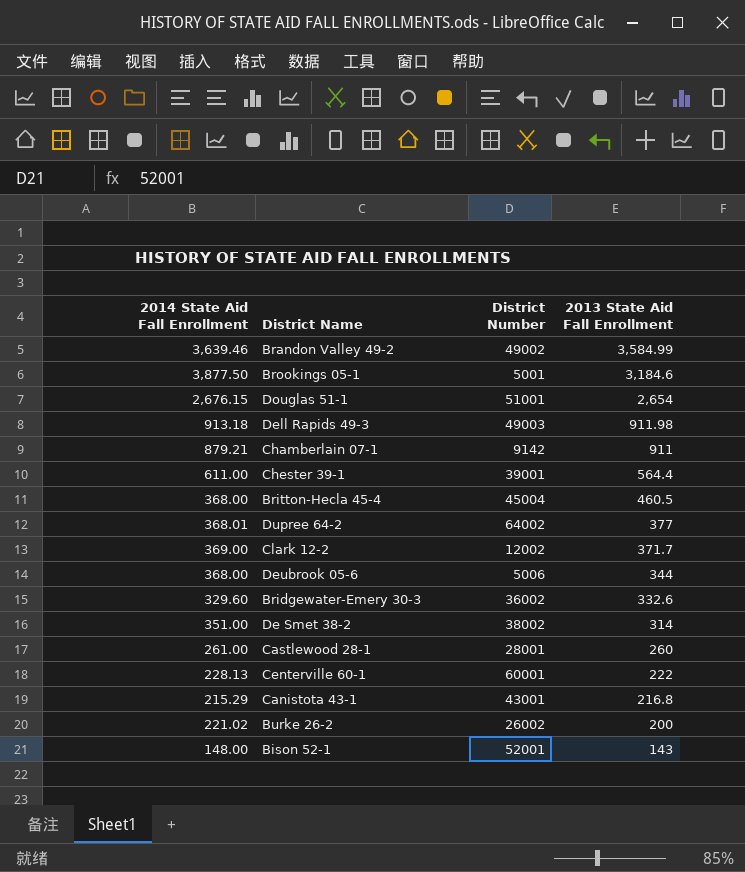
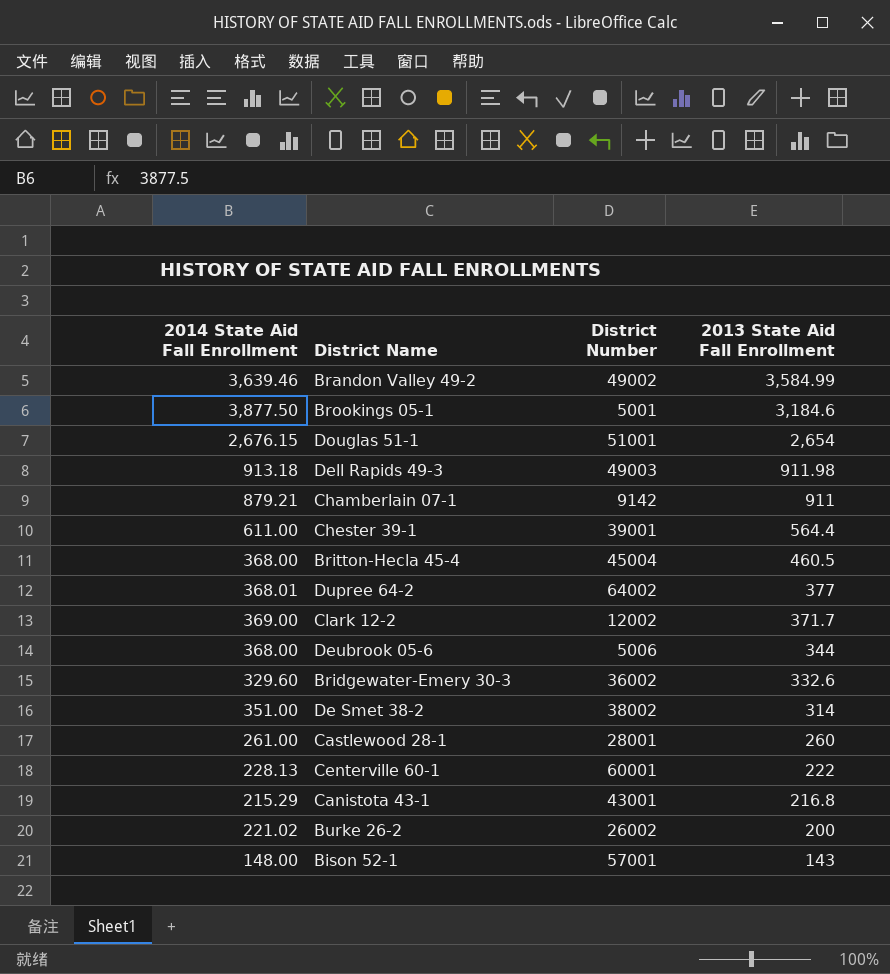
Bison 52-1 | District Number: 52001 -> 57001

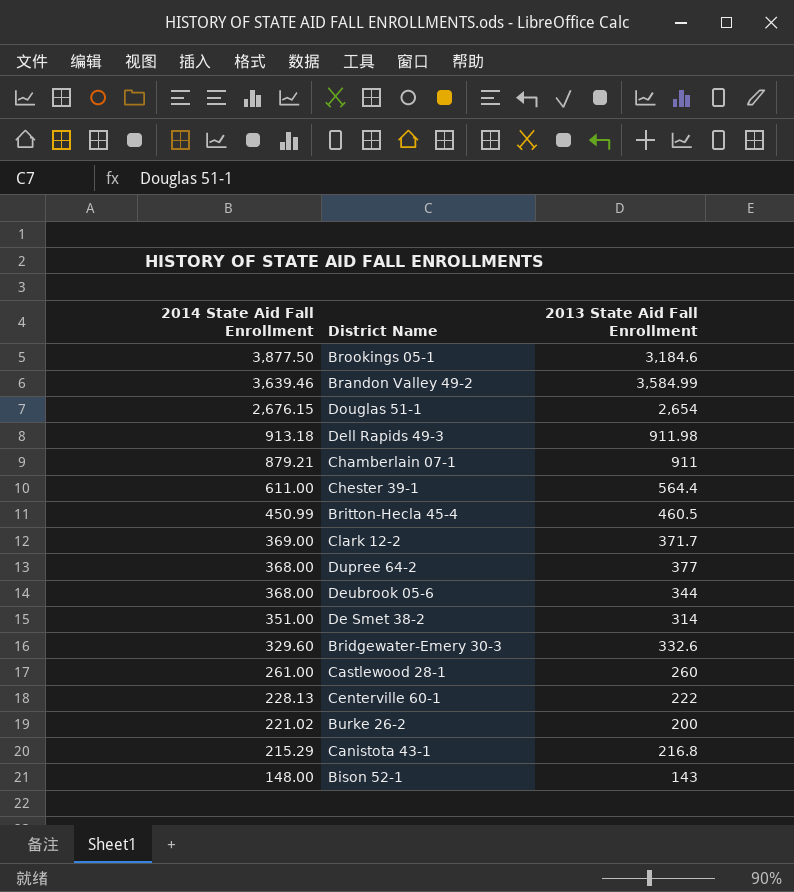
row order: 2013 State Aid Fall Enrollment descending -> 2014 State Aid Fall Enrollment descending
column District Number | position: 3 -> none
Britton-Hecla 45-4 | 2014 State Aid Fall Enrollment: 368.00 -> 450.99
Dupree 64-2 | 2014 State Aid Fall Enrollment: 368.01 -> 368.00

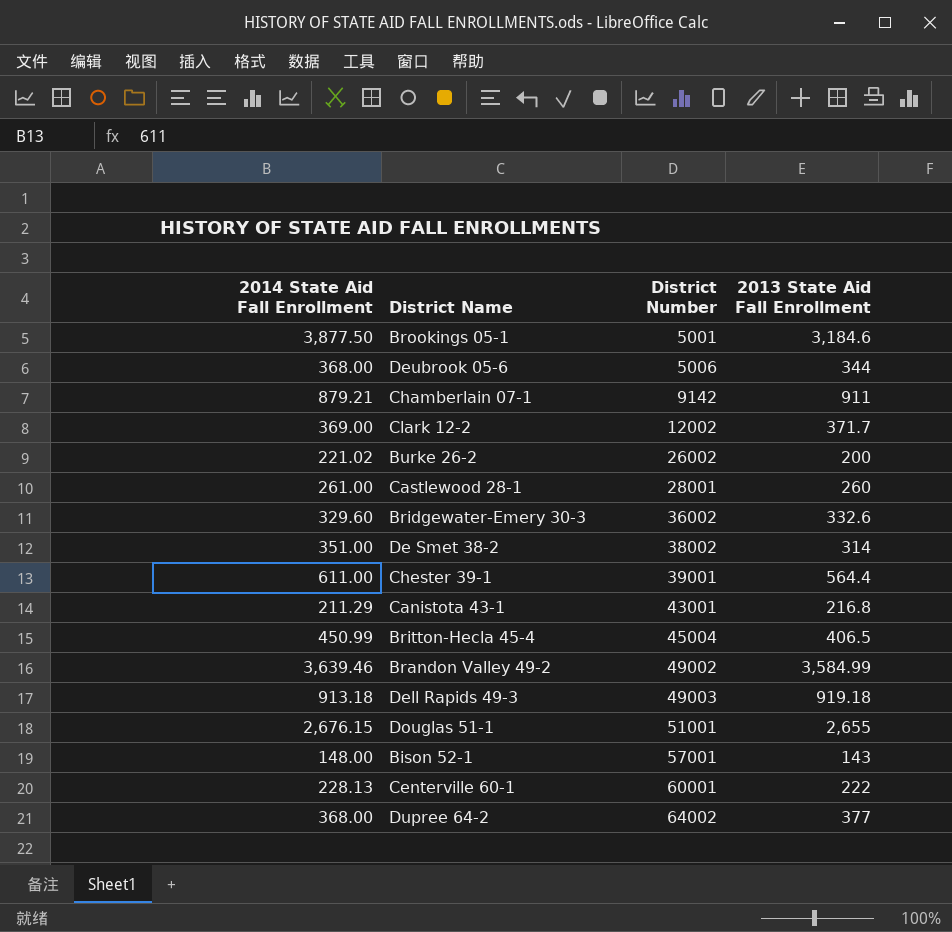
row order: 2014 State Aid Fall Enrollment descending -> District Number ascending
column District Number | position: none -> 3
Canistota 43-1 | 2014 State Aid Fall Enrollment: 215.29 -> 211.29
Britton-Hecla 45-4 | 2013 State Aid Fall Enrollment: 460.5 -> 406.5
Dell Rapids 49-3 | 2013 State Aid Fall Enrollment: 911.98 -> 919.18
Douglas 51-1 | 2013 State Aid Fall Enrollment: 2,654 -> 2,655

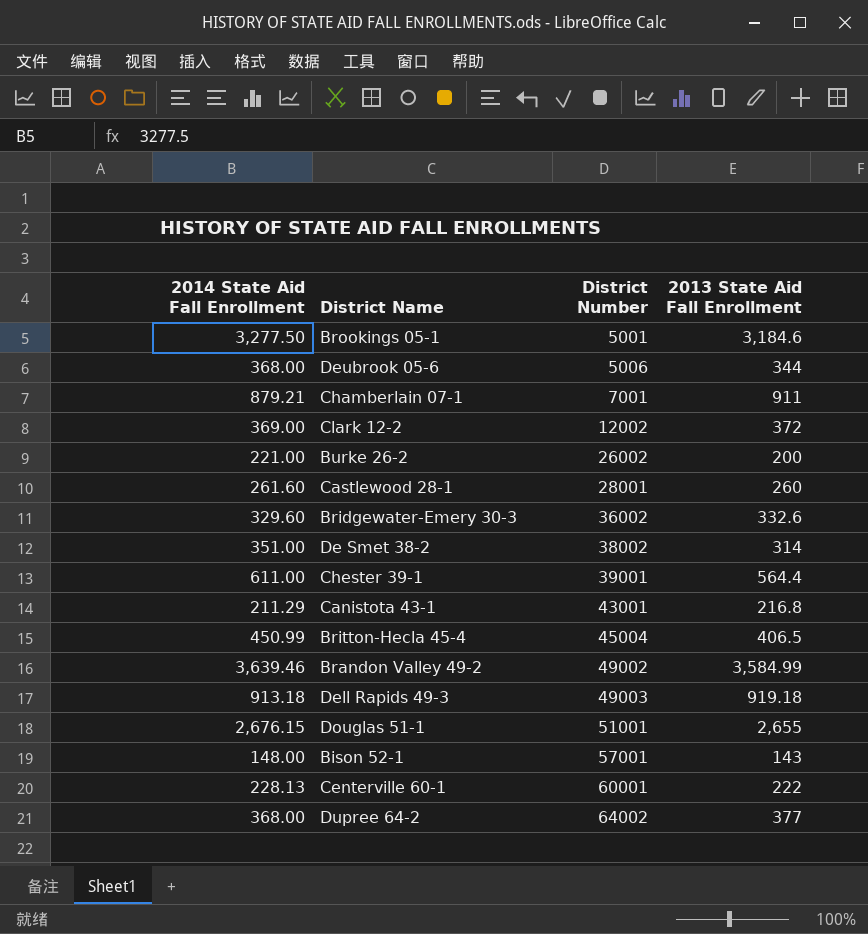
Brookings 05-1 | 2014 State Aid Fall Enrollment: 3,877.50 -> 3,277.50
Chamberlain 07-1 | District Number: 9142 -> 7001
Clark 12-2 | 2013 State Aid Fall Enrollment: 371.7 -> 372
Burke 26-2 | 2014 State Aid Fall Enrollment: 221.02 -> 221.00
Castlewood 28-1 | 2014 State Aid Fall Enrollment: 261.00 -> 261.60

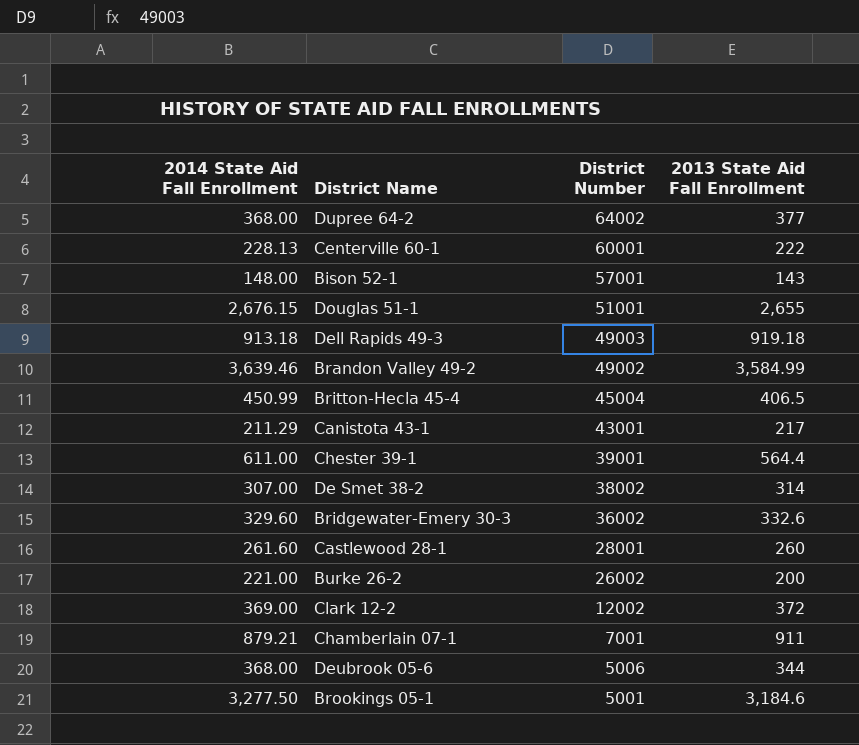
row order: District Number ascending -> District Number descending
Canistota 43-1 | 2013 State Aid Fall Enrollment: 216.8 -> 217
De Smet 38-2 | 2014 State Aid Fall Enrollment: 351.00 -> 307.00

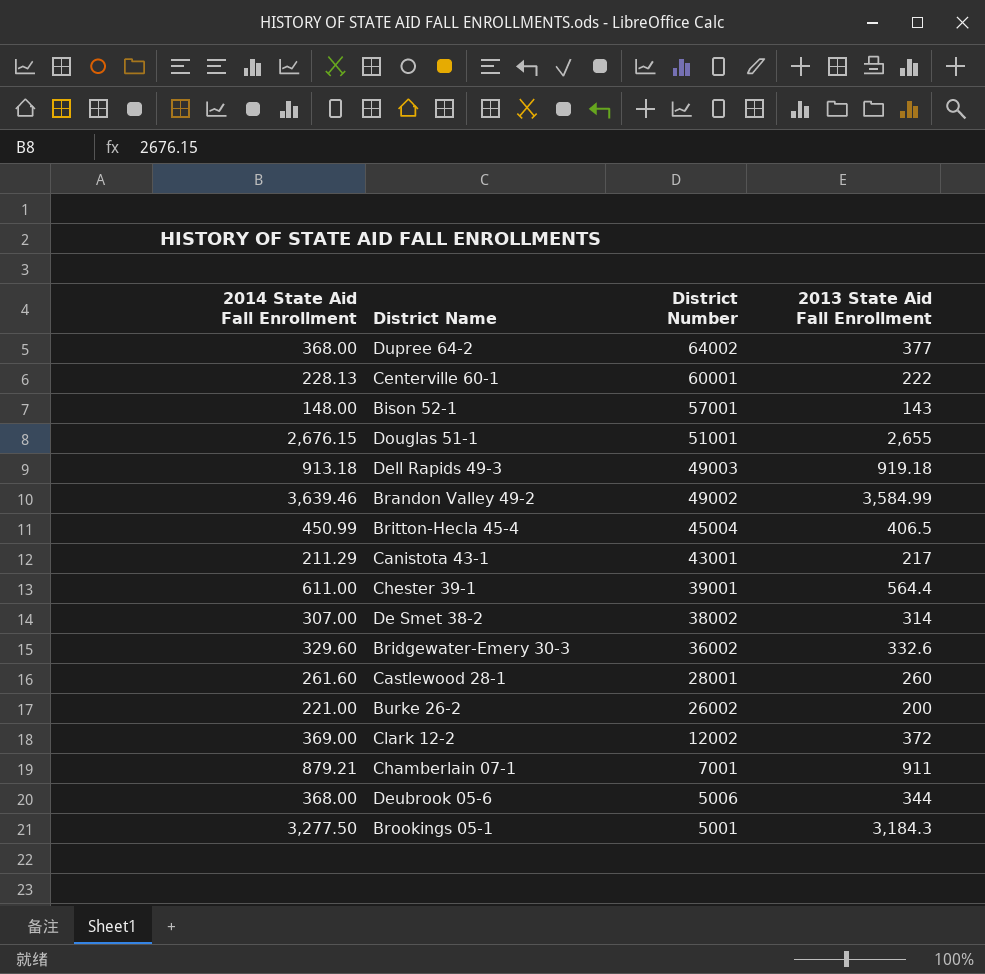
Brookings 05-1 | 2013 State Aid Fall Enrollment: 3,184.6 -> 3,184.3

